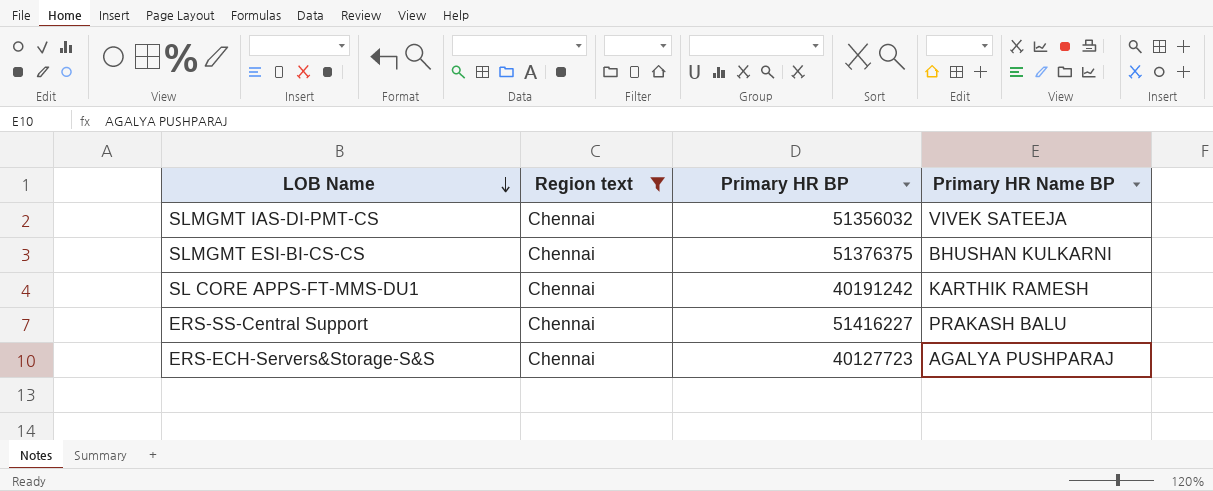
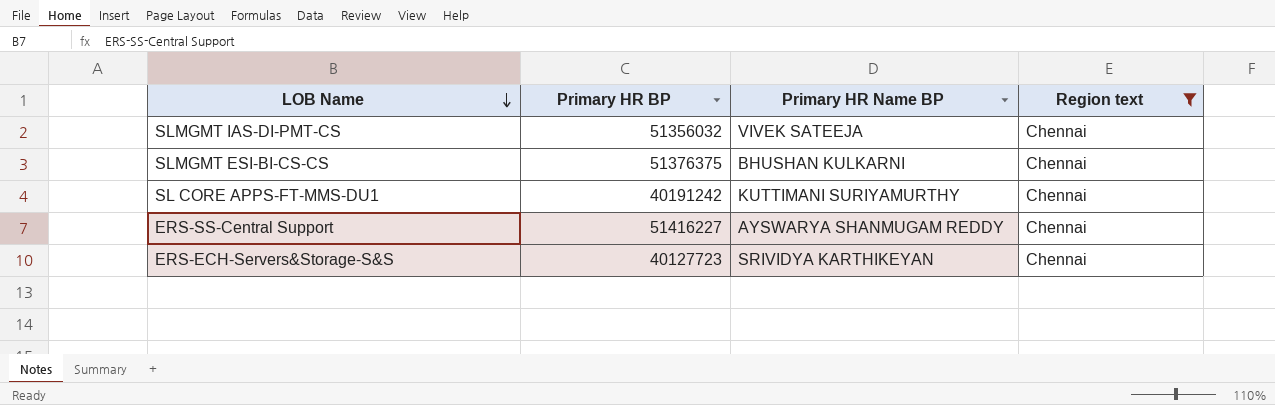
column Region text | position: 2 -> 4
SL CORE APPS-FT-MMS-DU1 | Primary HR Name BP: KARTHIK RAMESH -> KUTTIMANI SURIYAMURTHY
ERS-SS-Central Support | Primary HR Name BP: PRAKASH BALU -> AYSWARYA SHANMUGAM REDDY
ERS-ECH-Servers&Storage-S&S | Primary HR Name BP: AGALYA PUSHPARAJ -> SRIVIDYA KARTHIKEYAN

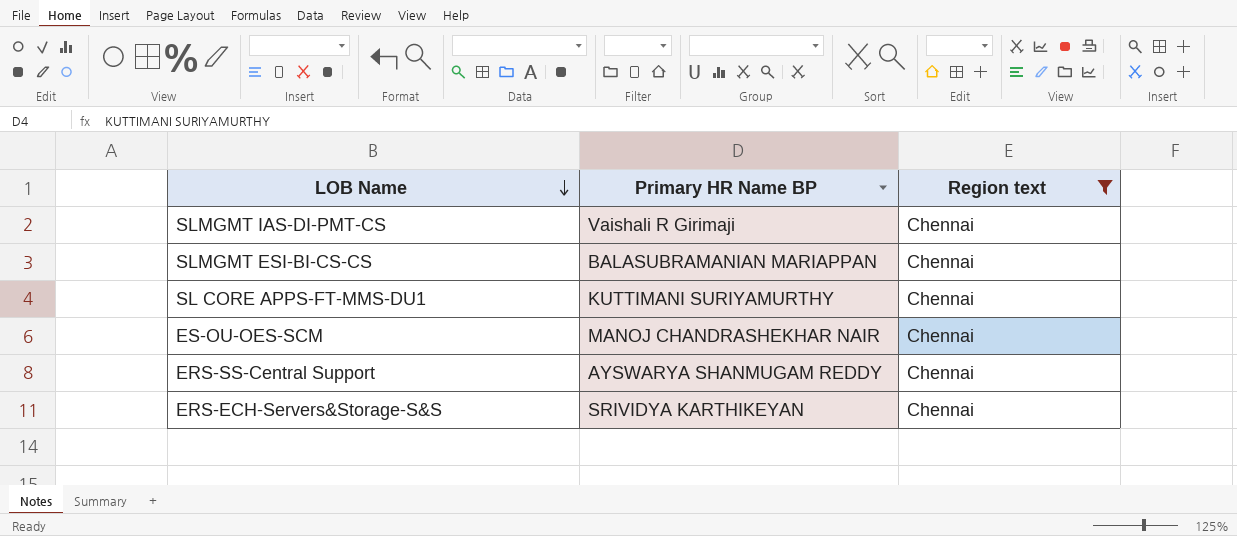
column Primary HR BP | position: 2 -> none
SLMGMT IAS-DI-PMT-CS | Primary HR Name BP: VIVEK SATEEJA -> Vaishali R Girimaji
SLMGMT ESI-BI-CS-CS | Primary HR Name BP: BHUSHAN KULKARNI -> BALASUBRAMANIAN MARIAPPAN
row ES-OU-OES-SCM: none -> MANOJ CHANDRASHEKHAR NAIR | Chennai

